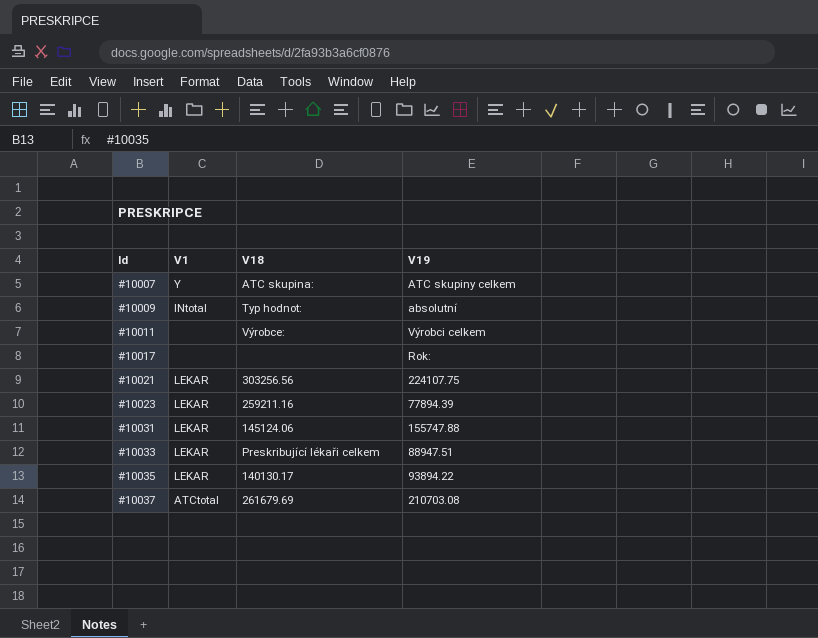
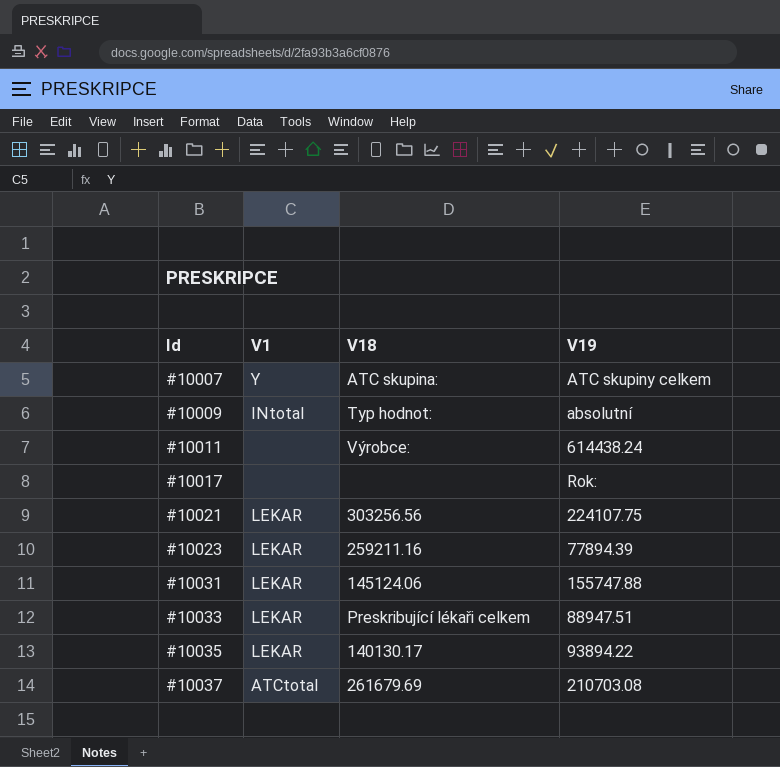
#10011 | V19: Výrobci celkem -> 614438.24

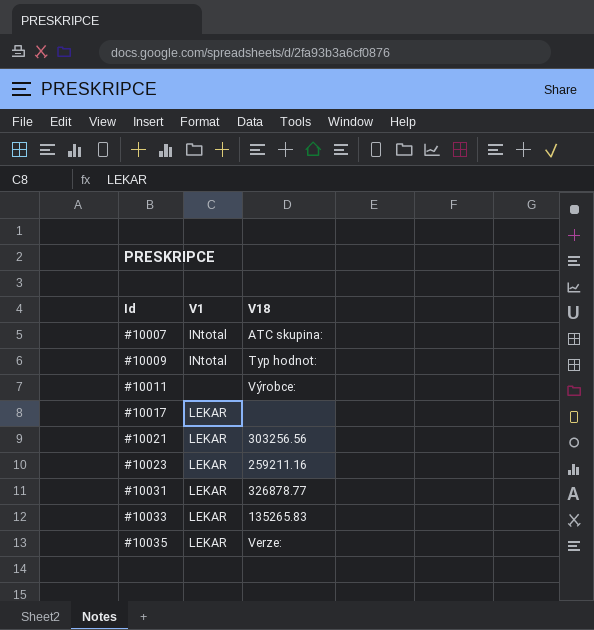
column V19 | position: 4 -> none
row #10037: ATCtotal | 261679.69 | 210703.08 -> none
#10007 | V1: Y -> INtotal
#10017 | V1: none -> LEKAR
#10031 | V18: 145124.06 -> 326878.77
#10033 | V18: Preskribující lékaři celkem -> 135265.83
#10035 | V18: 140130.17 -> Verze:

